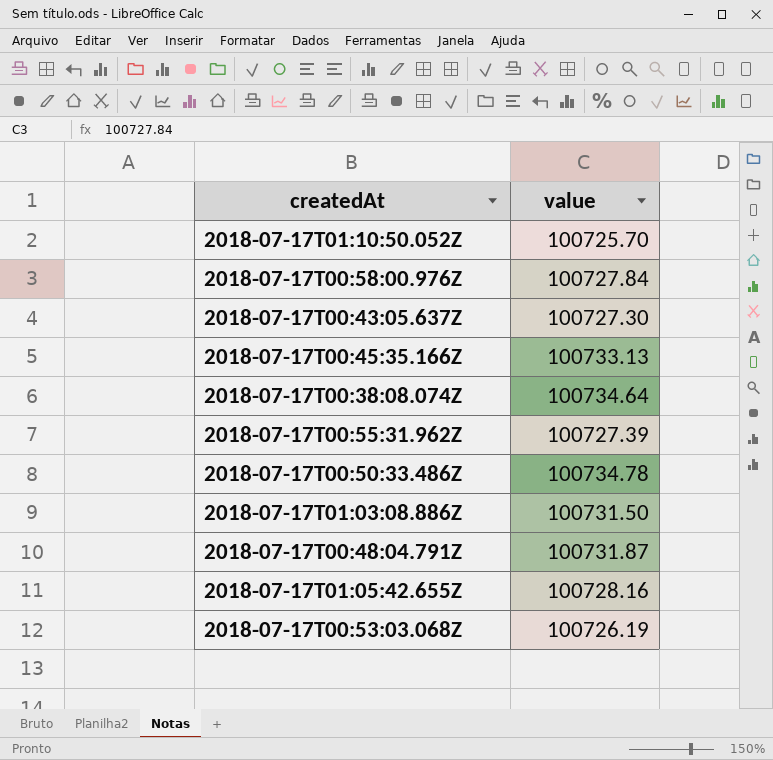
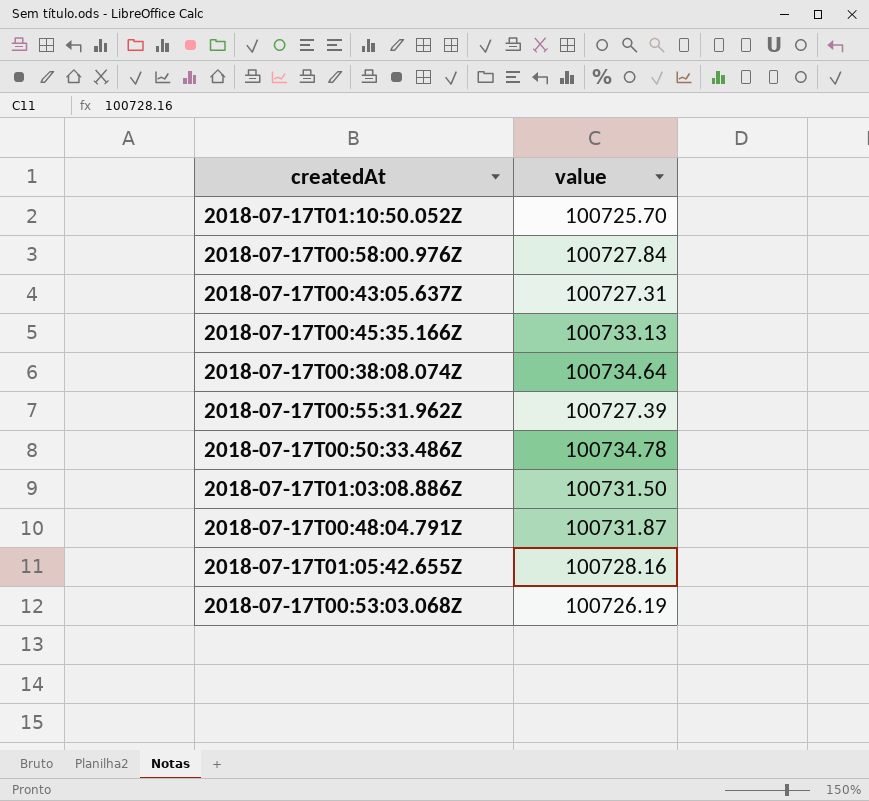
2018-07-17T00:43:05.637Z | value: 100727.30 -> 100727.31

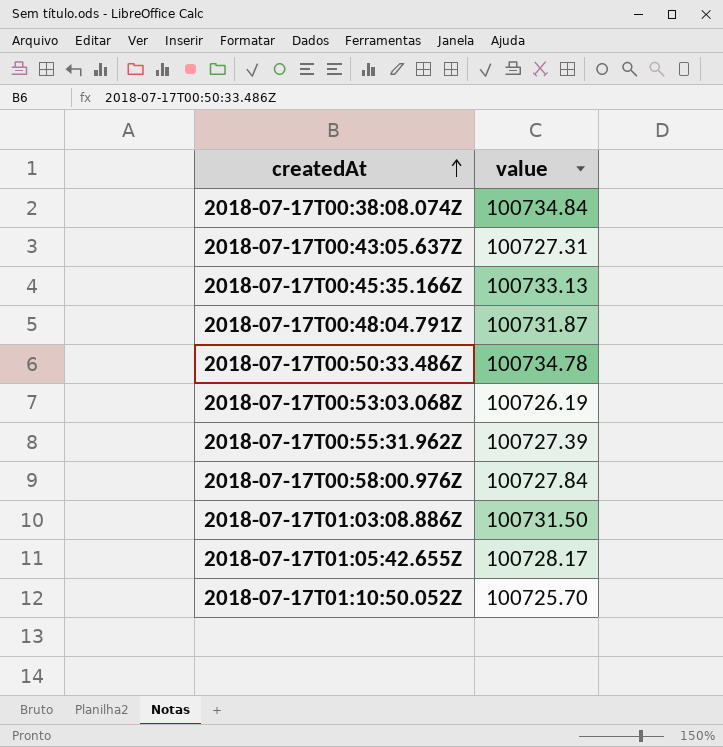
row order: none -> createdAt ascending
2018-07-17T00:38:08.074Z | value: 100734.64 -> 100734.84
2018-07-17T01:05:42.655Z | value: 100728.16 -> 100728.17

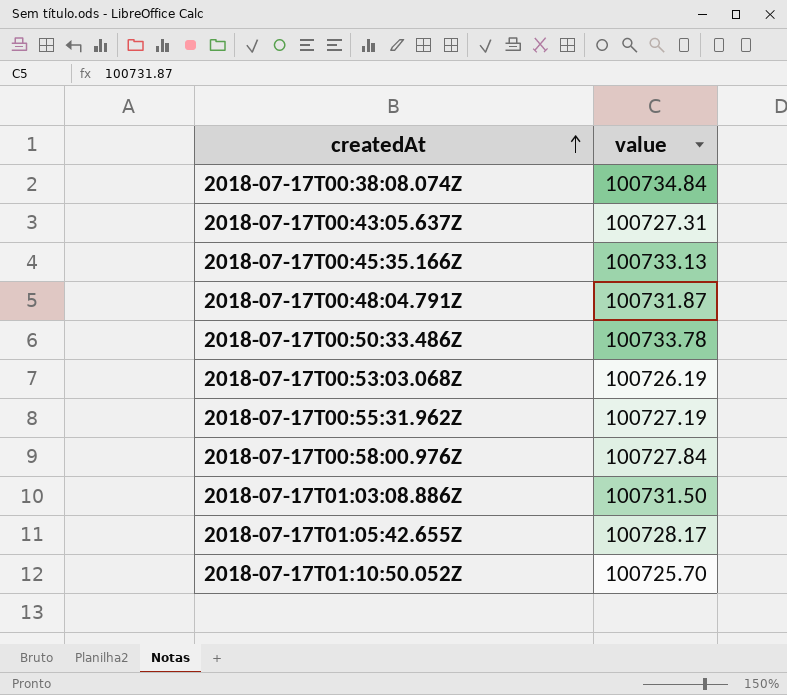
2018-07-17T00:50:33.486Z | value: 100734.78 -> 100733.78
2018-07-17T00:55:31.962Z | value: 100727.39 -> 100727.19

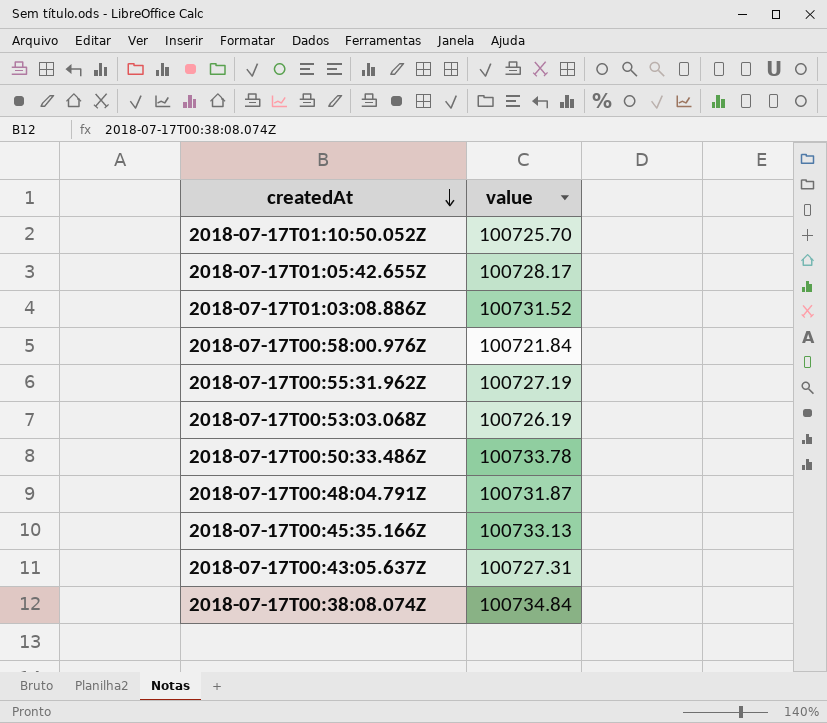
row order: createdAt ascending -> createdAt descending
2018-07-17T01:03:08.886Z | value: 100731.50 -> 100731.52
2018-07-17T00:58:00.976Z | value: 100727.84 -> 100721.84

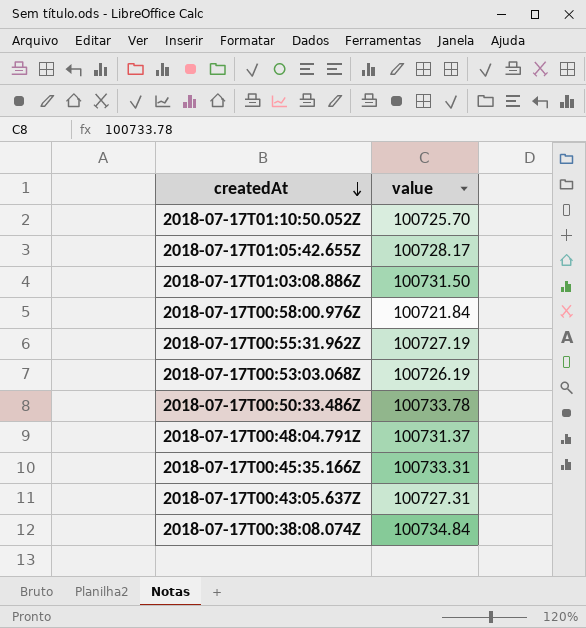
2018-07-17T01:03:08.886Z | value: 100731.52 -> 100731.50
2018-07-17T00:48:04.791Z | value: 100731.87 -> 100731.37
2018-07-17T00:45:35.166Z | value: 100733.13 -> 100733.31

